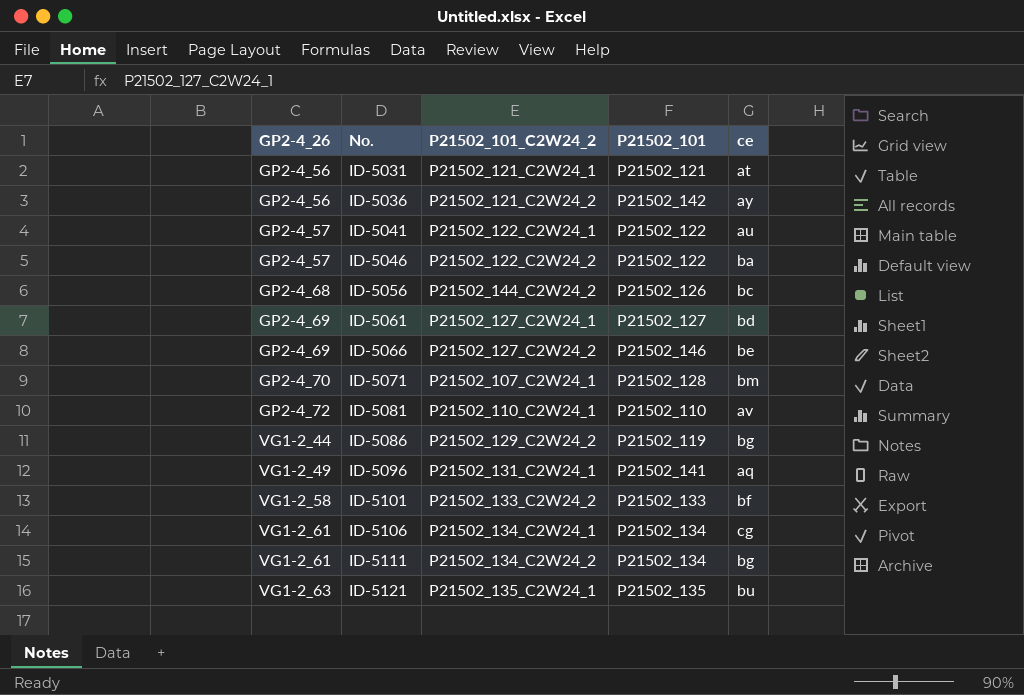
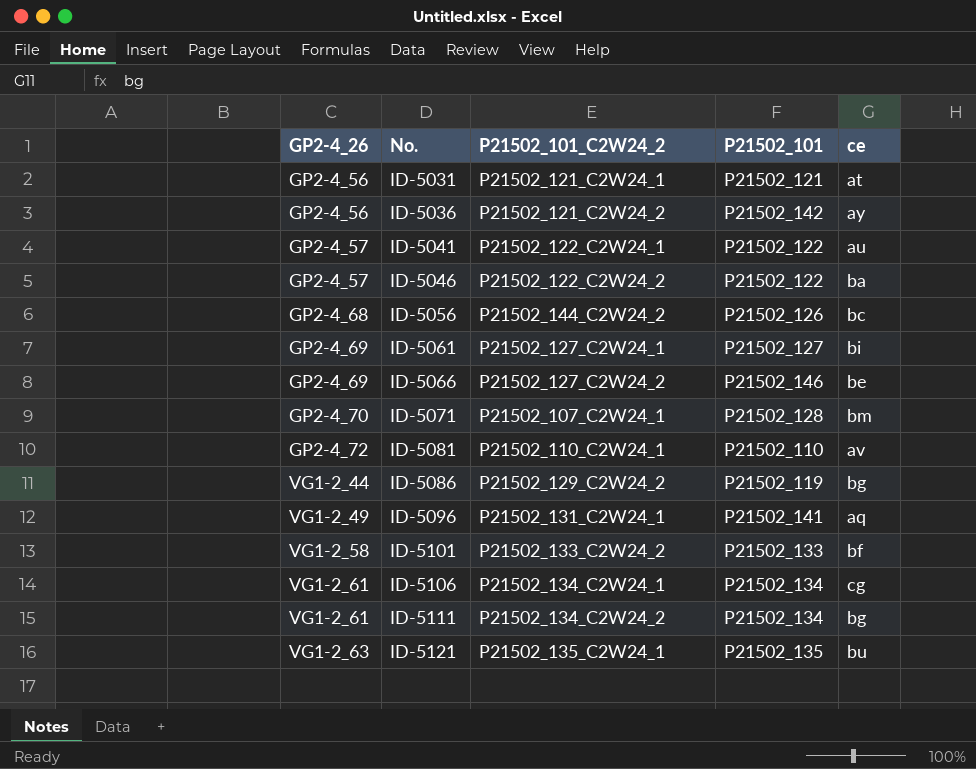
ID-5061 | ce: bd -> bi

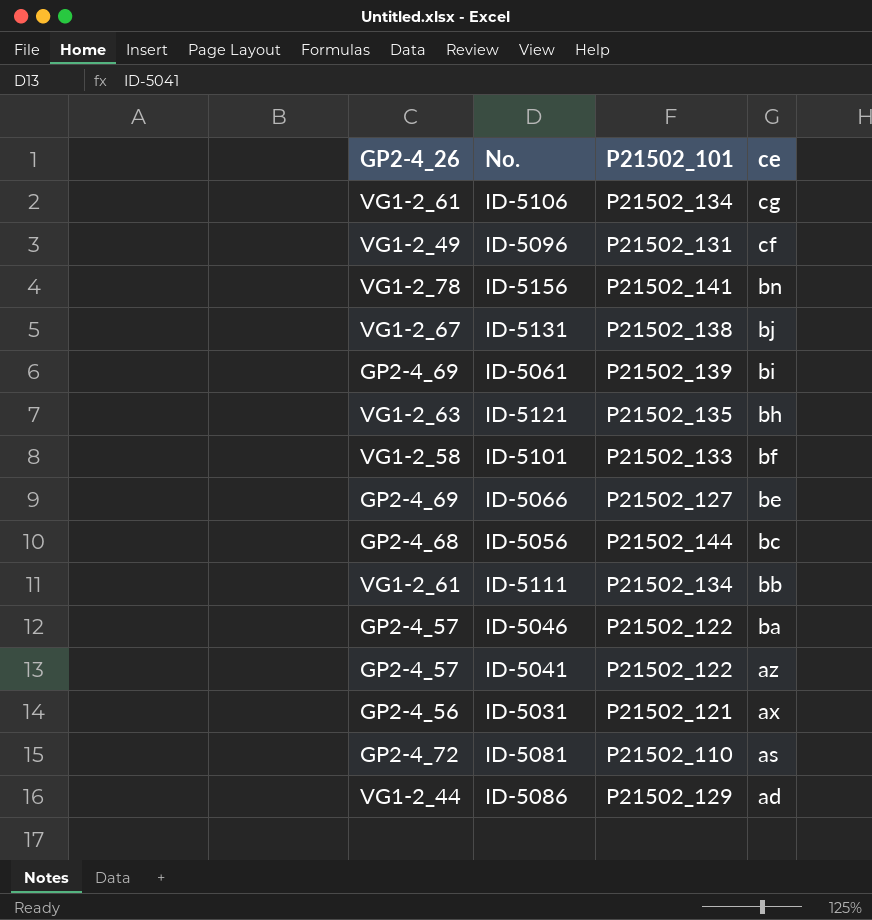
row order: GP2-4_26 ascending -> ce descending
column P21502_101_C2W24_2 | position: 3 -> none
row ID-5036: GP2-4_56 | P21502_121_C2W24_2 | P21502_142 | ay -> none
row ID-5071: GP2-4_70 | P21502_107_C2W24_1 | P21502_128 | bm -> none
ID-5096 | P21502_101: P21502_141 -> P21502_131
ID-5096 | ce: aq -> cf
row ID-5156: none -> VG1-2_78 | P21502_141 | bn
row ID-5131: none -> VG1-2_67 | P21502_138 | bj
ID-5061 | P21502_101: P21502_127 -> P21502_139
ID-5121 | ce: bu -> bh
ID-5066 | P21502_101: P21502_146 -> P21502_127
ID-5056 | P21502_101: P21502_126 -> P21502_144
ID-5111 | ce: bg -> bb
ID-5041 | ce: au -> az
ID-5031 | ce: at -> ax
ID-5081 | ce: av -> as
ID-5086 | P21502_101: P21502_119 -> P21502_129
ID-5086 | ce: bg -> ad

